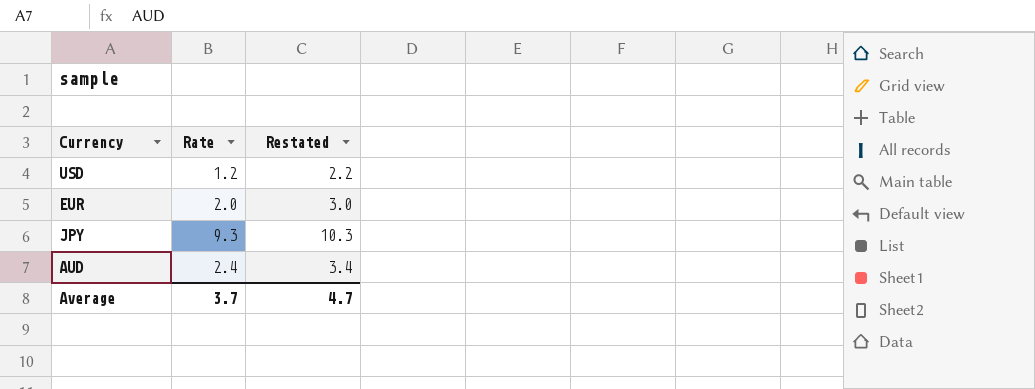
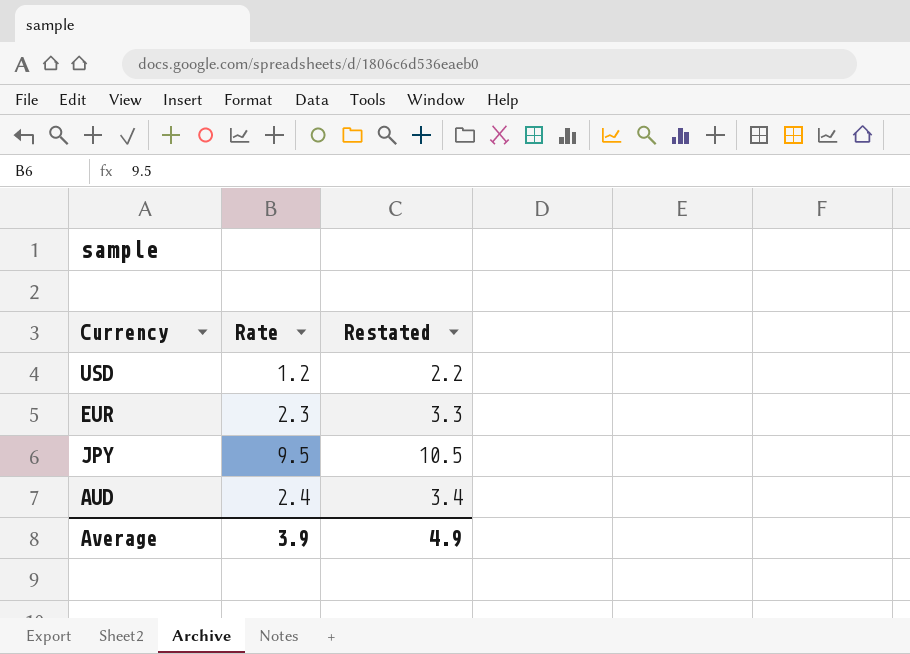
EUR | Rate: 2.0 -> 2.3
EUR | Restated: 3.0 -> 3.3
JPY | Rate: 9.3 -> 9.5
JPY | Restated: 10.3 -> 10.5
Average | Rate: 3.7 -> 3.9
Average | Restated: 4.7 -> 4.9

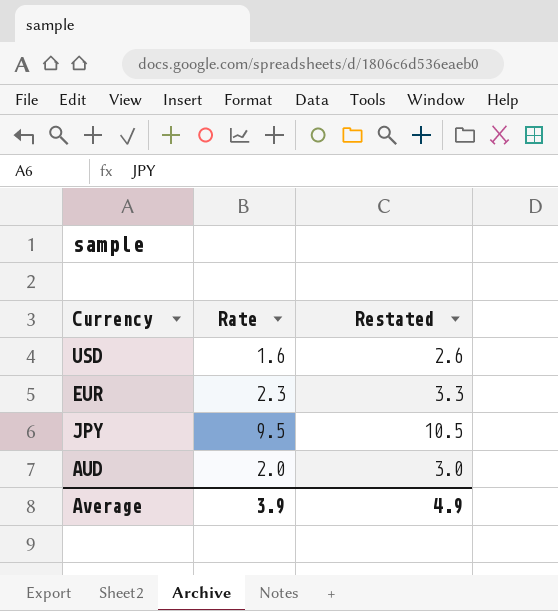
USD | Rate: 1.2 -> 1.6
USD | Restated: 2.2 -> 2.6
AUD | Rate: 2.4 -> 2.0
AUD | Restated: 3.4 -> 3.0

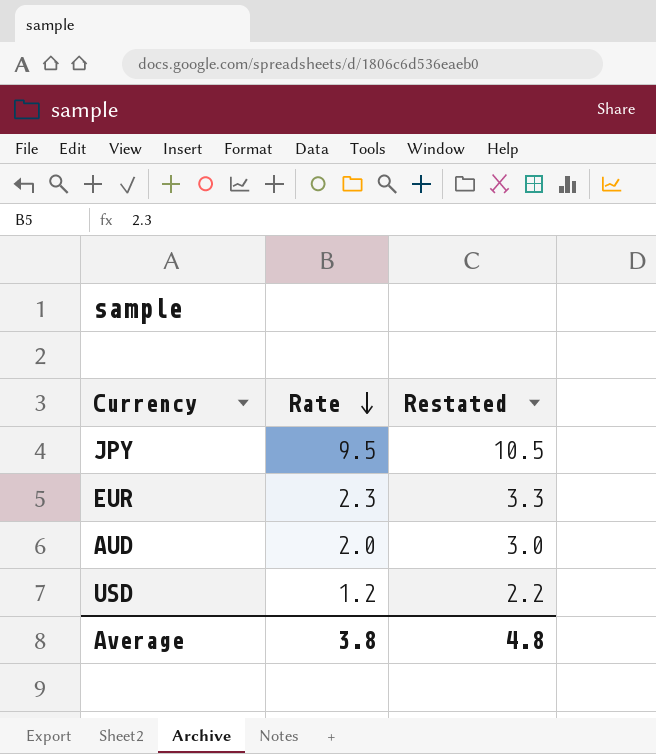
row order: none -> Rate descending
USD | Rate: 1.6 -> 1.2
USD | Restated: 2.6 -> 2.2
Average | Rate: 3.9 -> 3.8
Average | Restated: 4.9 -> 4.8

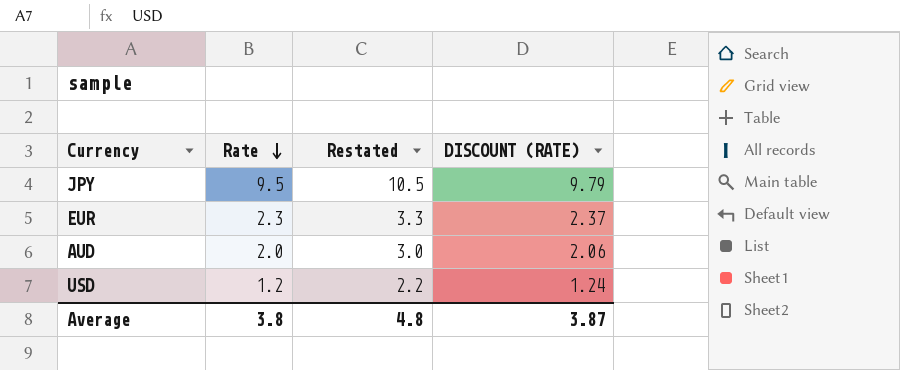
column DISCOUNT (RATE) | formula: none -> [Rate] * 1.03

